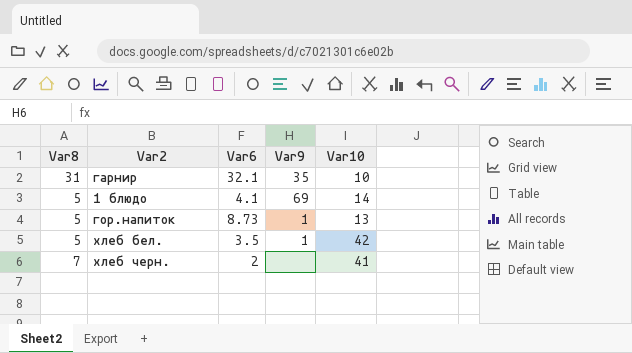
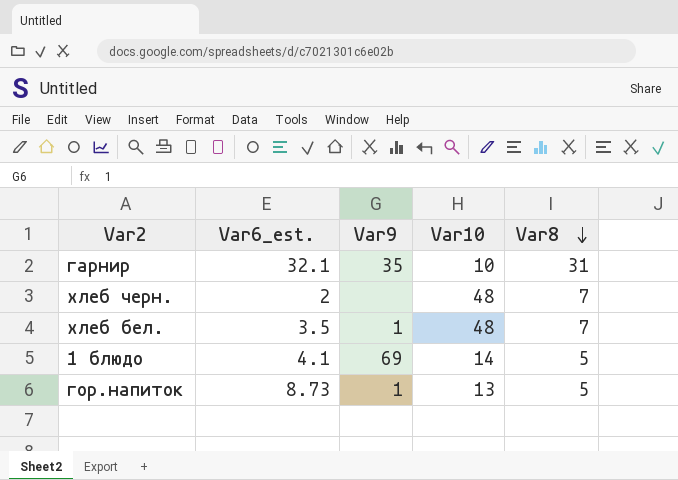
row order: none -> Var8 descending
column name: Var6 -> Var6_est.
column Var8 | position: 1 -> 5
хлеб черн. | Var10: 41 -> 48
хлеб бел. | Var10: 42 -> 48
хлеб бел. | Var8: 5 -> 7

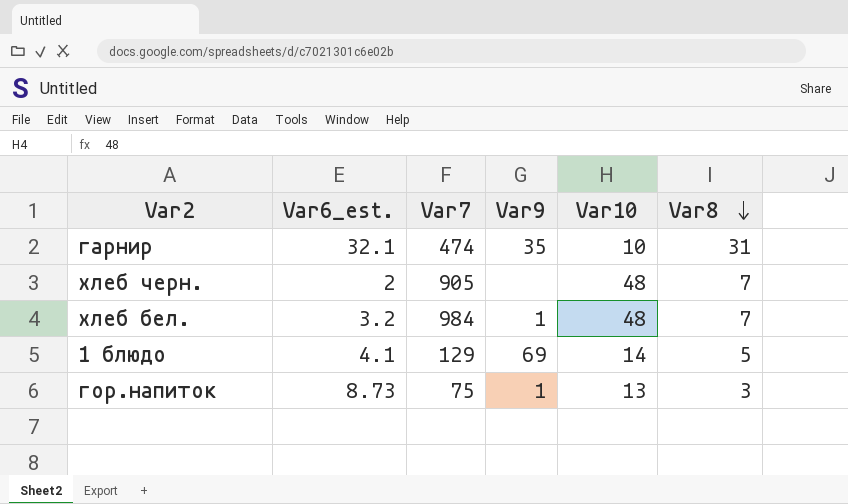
column Var7 | position: none -> 3
хлеб бел. | Var6_est.: 3.5 -> 3.2
гор.напиток | Var8: 5 -> 3

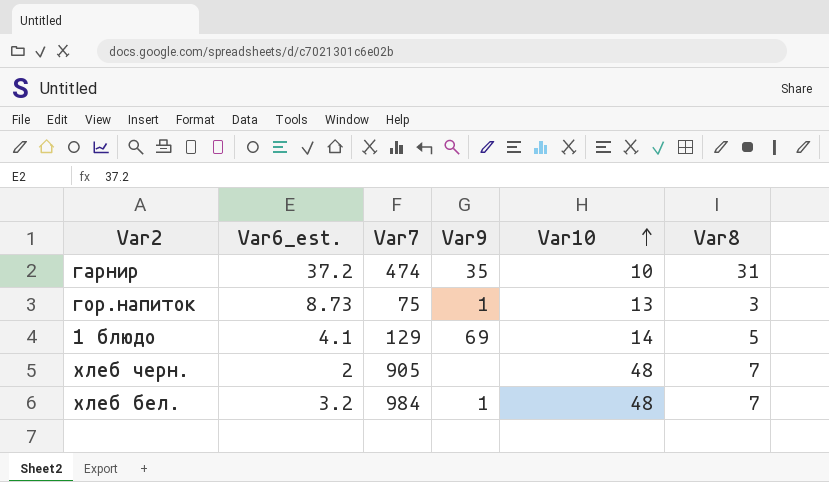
row order: Var8 descending -> Var10 ascending
гарнир | Var6_est.: 32.1 -> 37.2

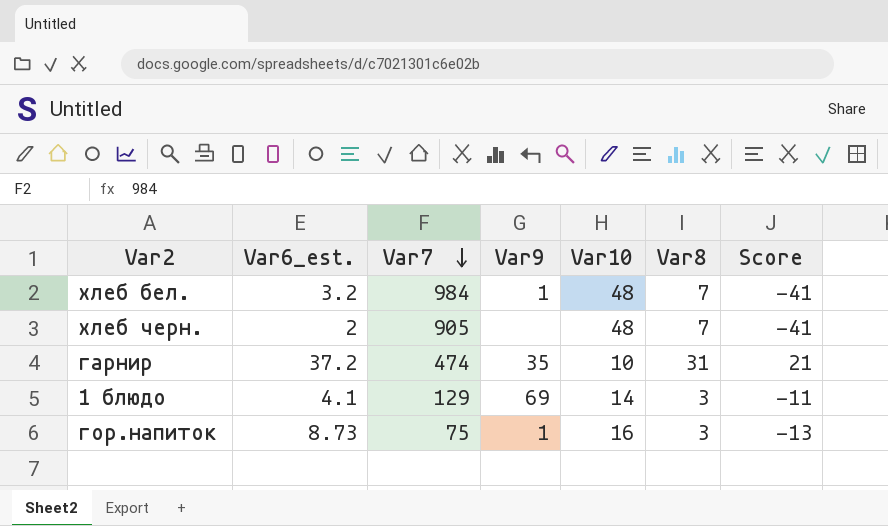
row order: Var10 ascending -> Var7 descending
column Score | formula: none -> [Var8] - [Var10]
1 блюдо | Var8: 5 -> 3
гор.напиток | Var10: 13 -> 16

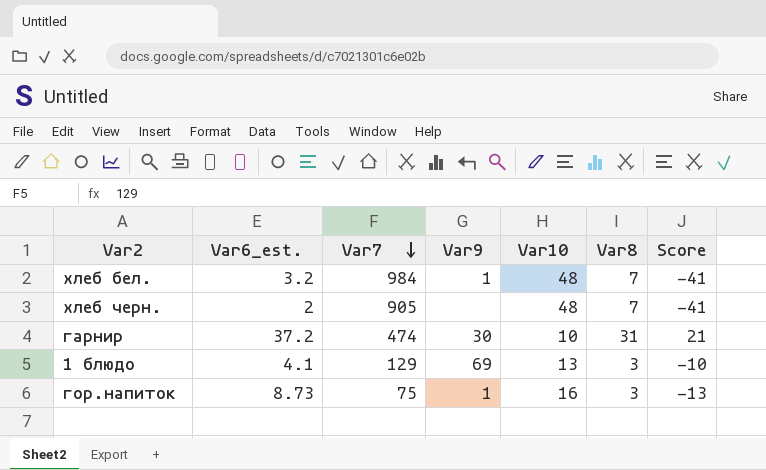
гарнир | Var9: 35 -> 30
1 блюдо | Var10: 14 -> 13
1 блюдо | Score: -11 -> -10

